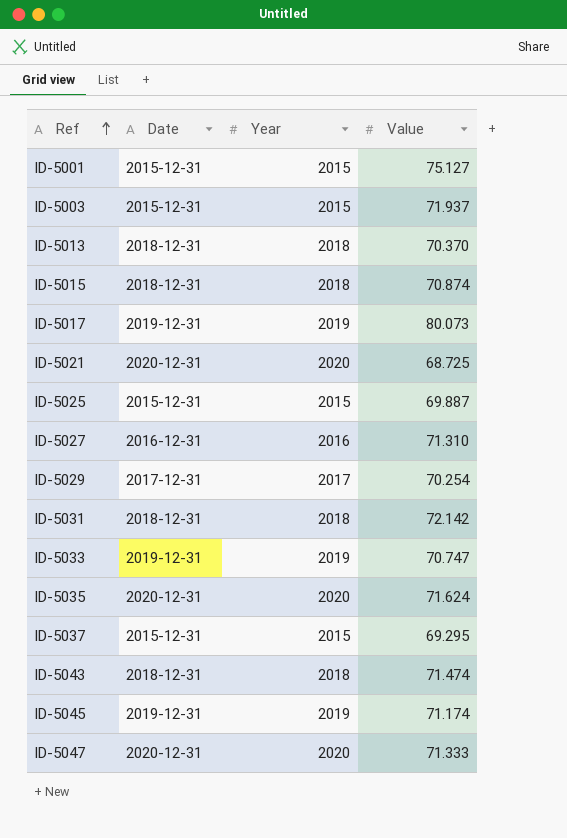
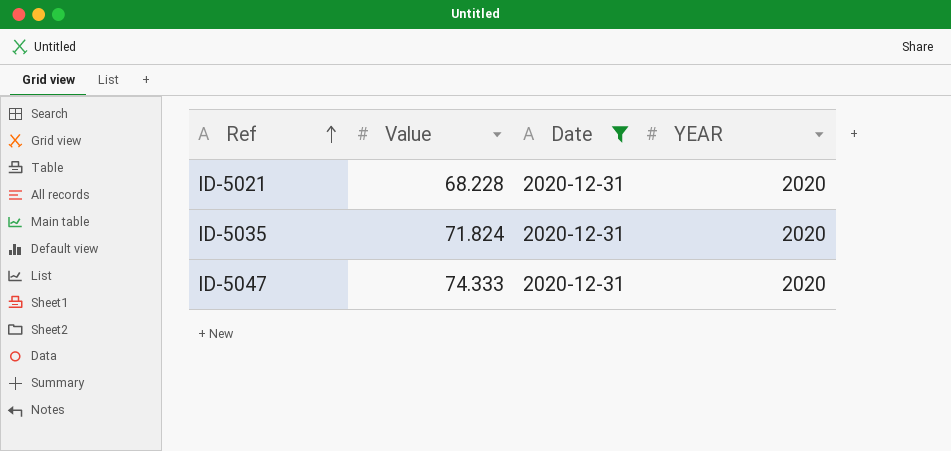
filter: none -> Date = 2020-12-31
column Value | position: 4 -> 2
column name: Year -> YEAR
ID-5021 | Value: 68.725 -> 68.228
ID-5035 | Value: 71.624 -> 71.824
ID-5047 | Value: 71.333 -> 74.333

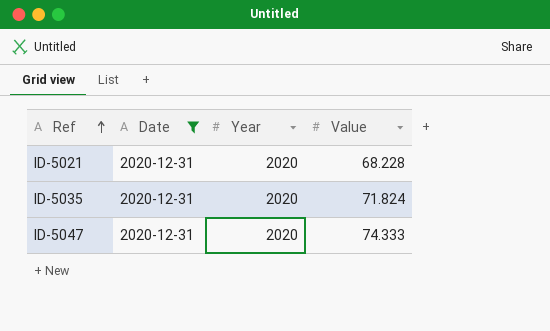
column name: YEAR -> Year
column Value | position: 2 -> 4

